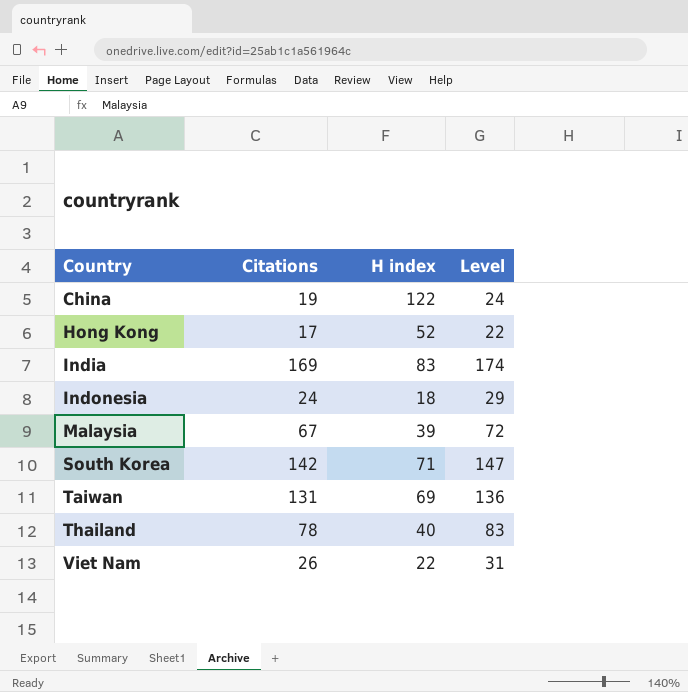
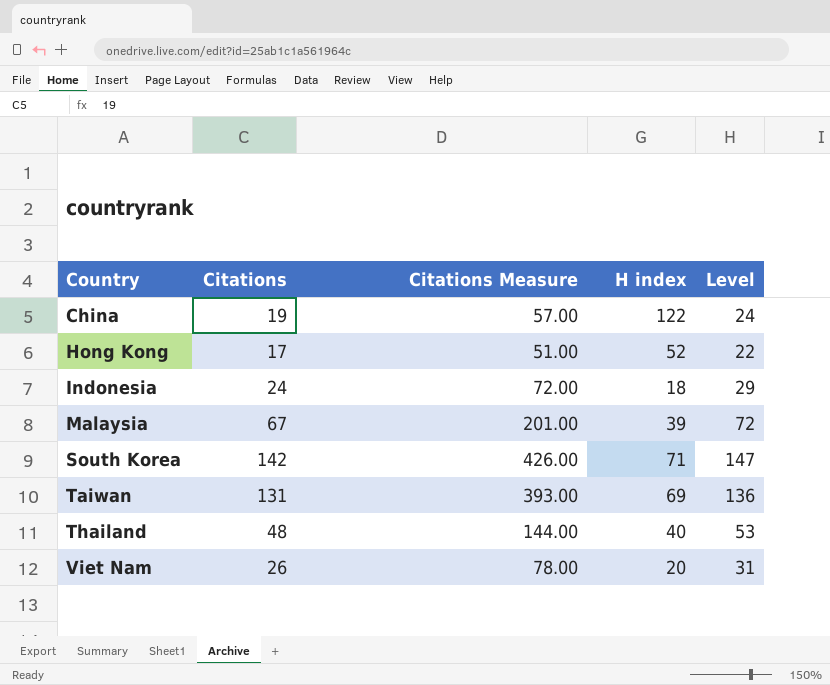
column Citations Measure | formula: none -> [Citations] * 3
row India: 169 | 83 | 174 -> none
Thailand | Citations: 78 -> 48
Thailand | Level: 83 -> 53
Viet Nam | H index: 22 -> 20

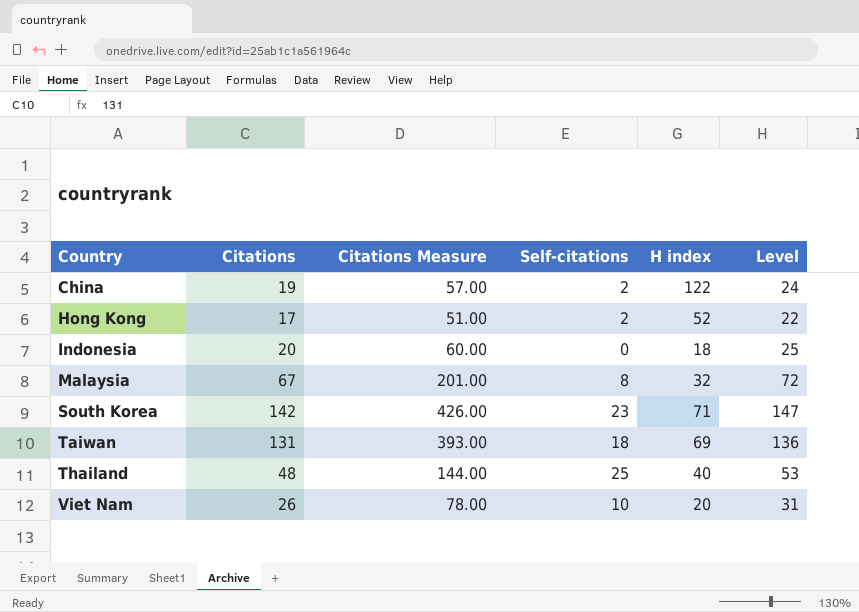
column Self-citations | position: none -> 4
Indonesia | Citations: 24 -> 20
Indonesia | Citations Measure: 72.00 -> 60.00
Indonesia | Level: 29 -> 25
Malaysia | H index: 39 -> 32

